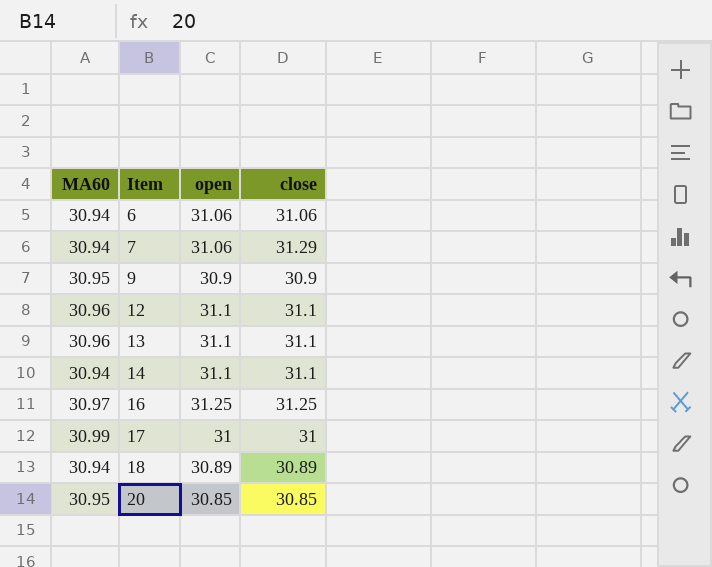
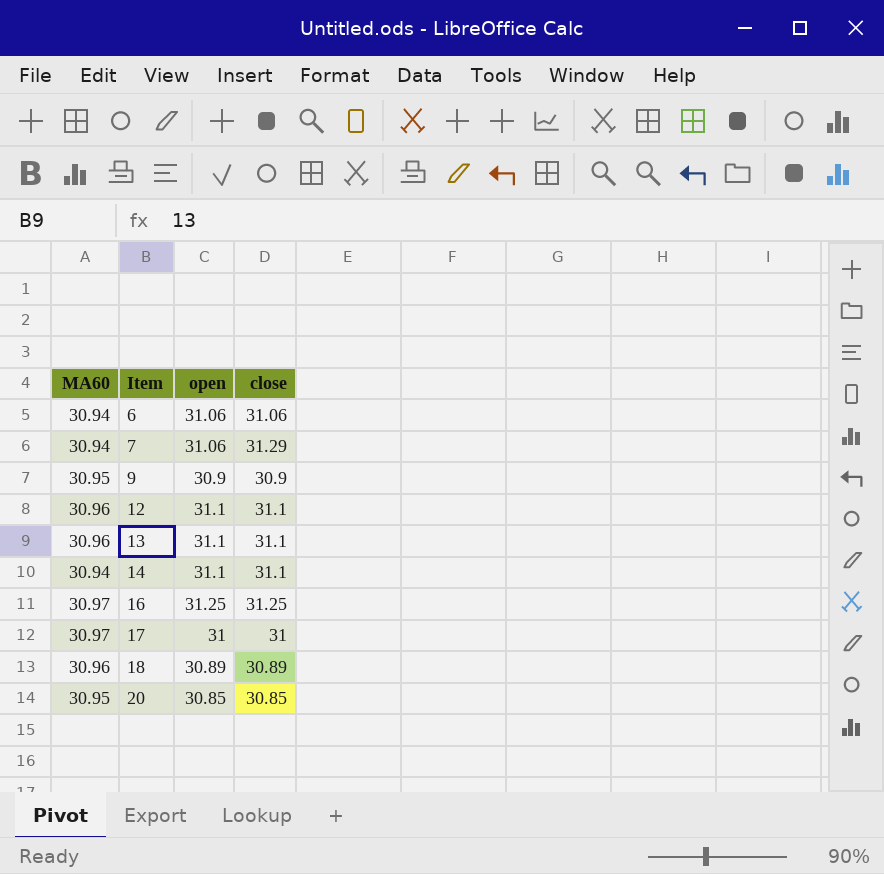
17 | MA60: 30.99 -> 30.97
18 | MA60: 30.94 -> 30.96

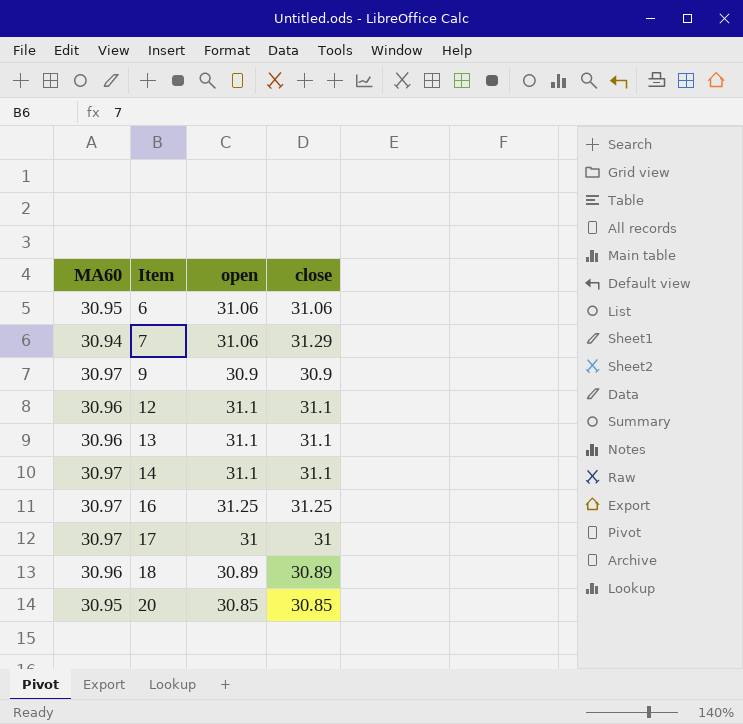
6 | MA60: 30.94 -> 30.95
9 | MA60: 30.95 -> 30.97
14 | MA60: 30.94 -> 30.97

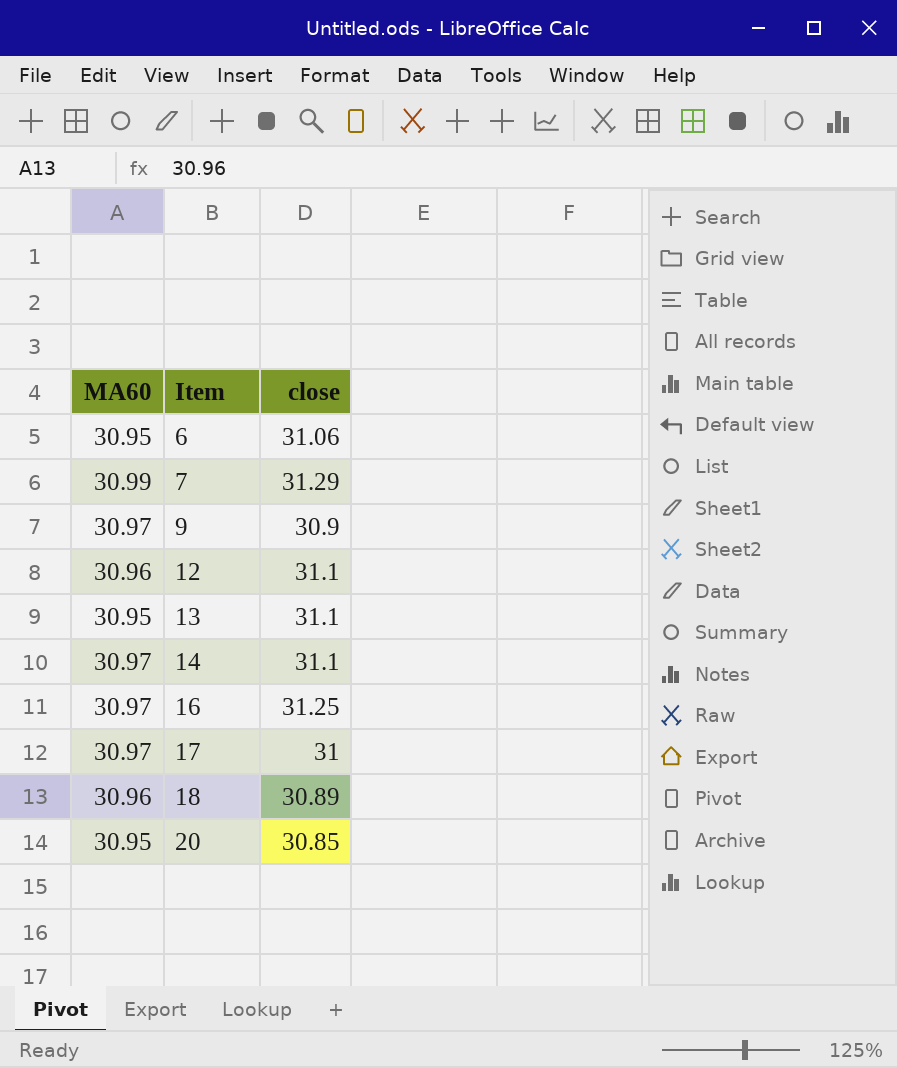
column open | position: 3 -> none
7 | MA60: 30.94 -> 30.99
13 | MA60: 30.96 -> 30.95

